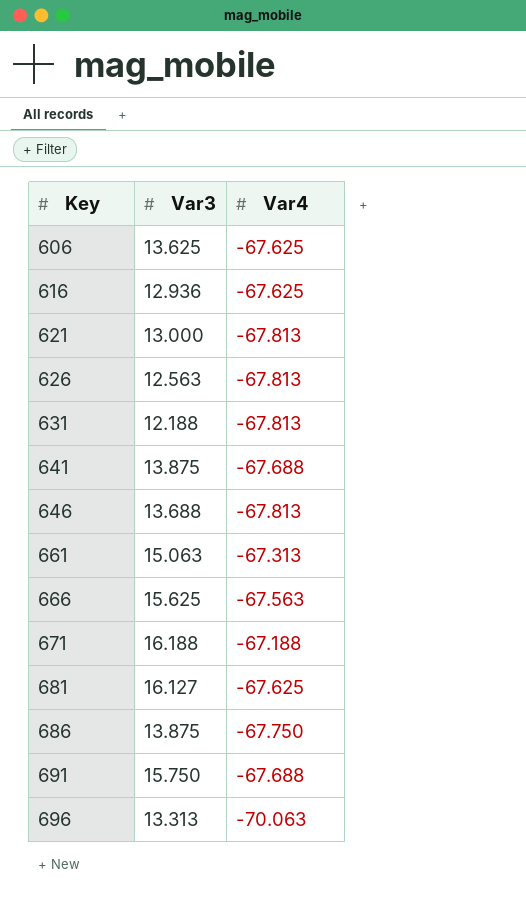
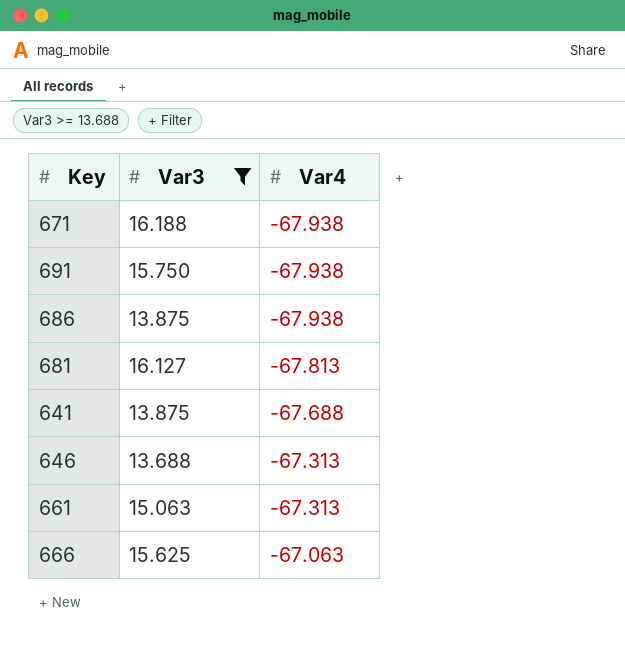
filter: none -> Var3 >= 13.688
row order: Key ascending -> Var4 ascending
671 | Var4: -67.188 -> -67.938
691 | Var4: -67.688 -> -67.938
686 | Var4: -67.750 -> -67.938
681 | Var4: -67.625 -> -67.813
646 | Var4: -67.813 -> -67.313
666 | Var4: -67.563 -> -67.063

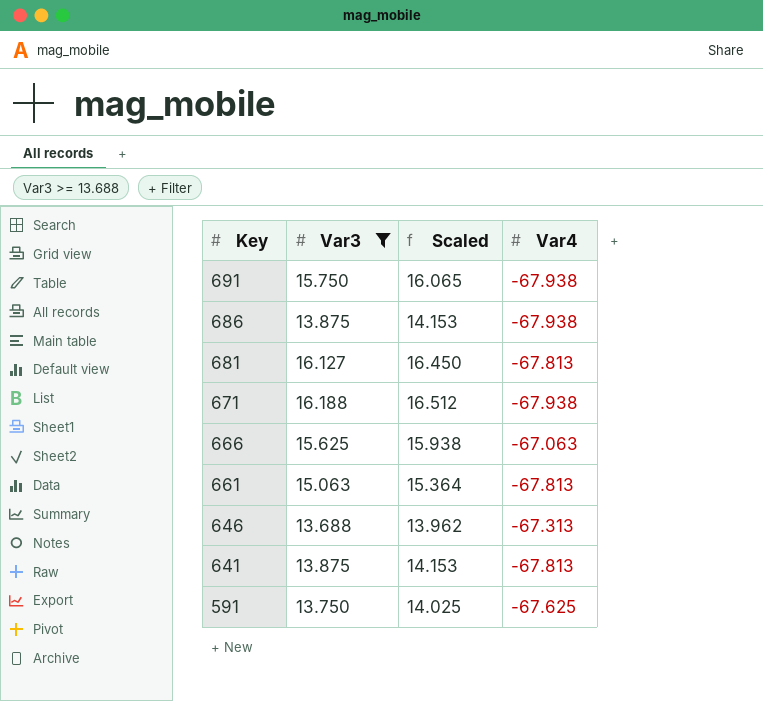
row order: Var4 ascending -> Key descending
column Scaled | formula: none -> [Var3] * 1.02
661 | Var4: -67.313 -> -67.813
641 | Var4: -67.688 -> -67.813
row 591: none -> 13.750 | 14.025 | -67.625

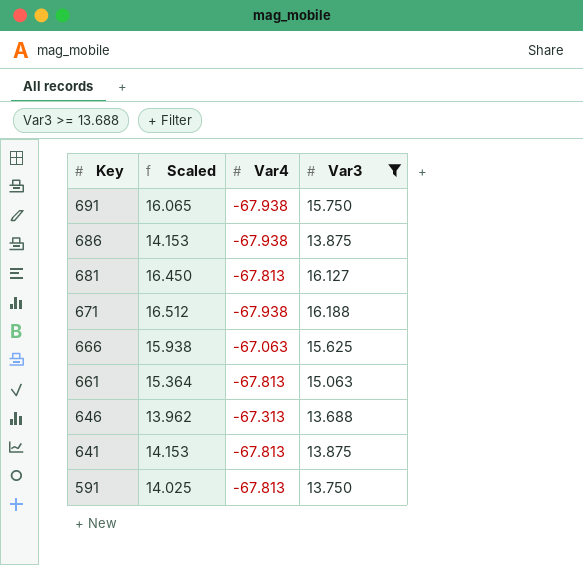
column Var3 | position: 2 -> 4
591 | Var4: -67.625 -> -67.813

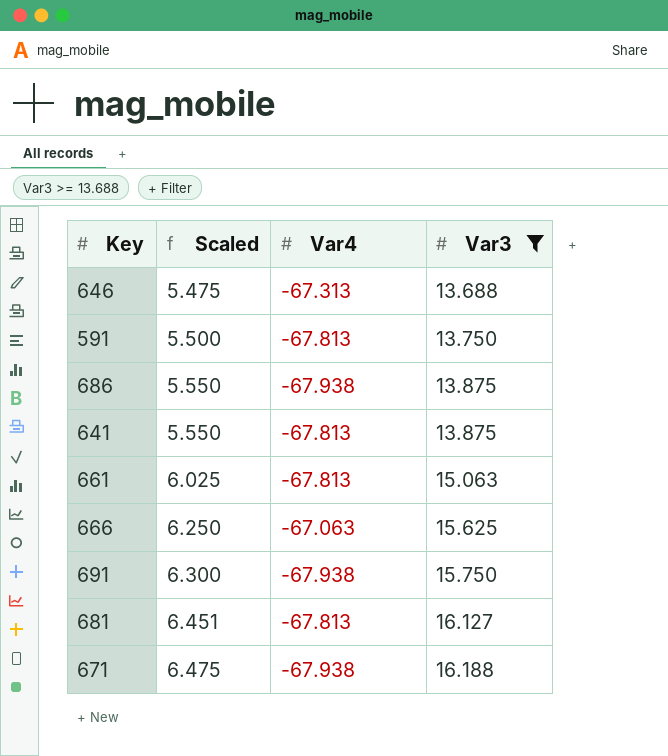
row order: Key descending -> Scaled ascending
column Scaled | formula: [Var3] * 1.02 -> [Var3] * 0.4

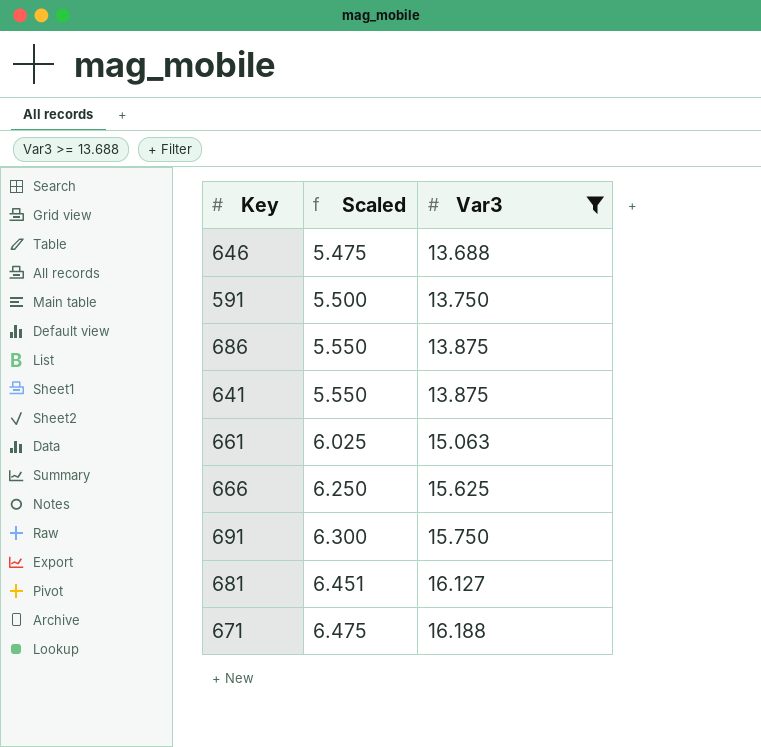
column Var4 | position: 3 -> none

